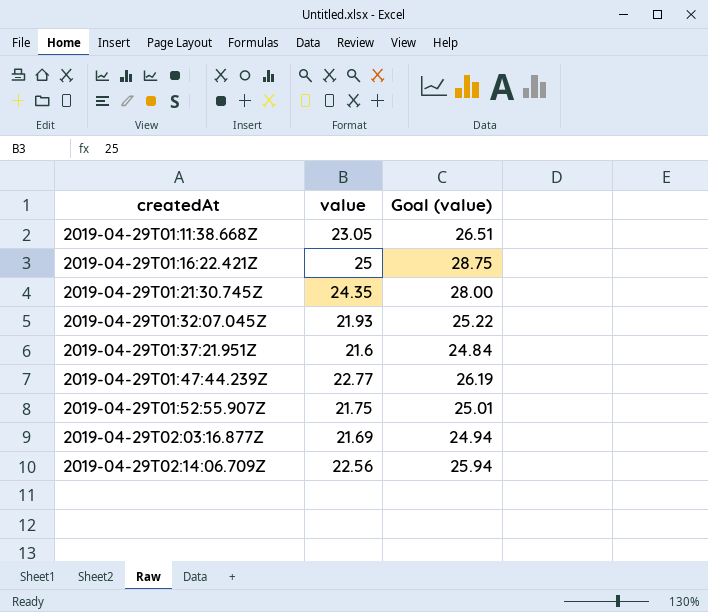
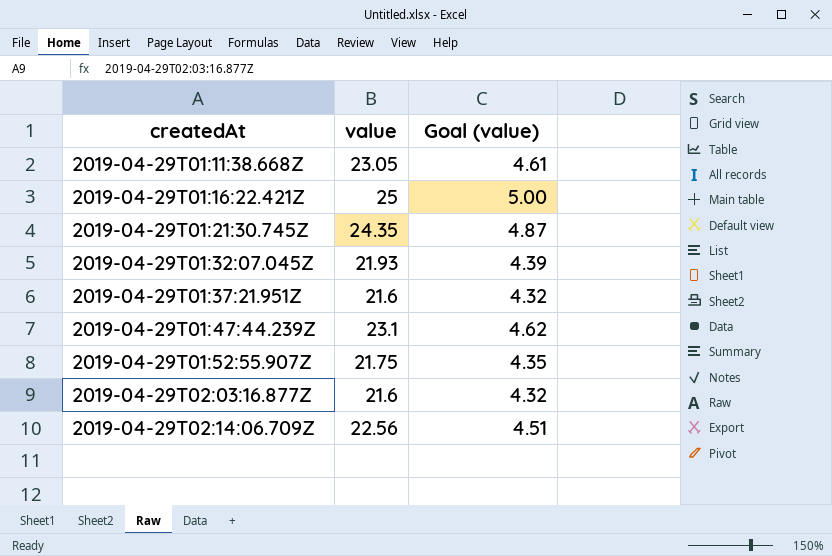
column Goal (value) | formula: [value] * 1.15 -> [value] * 0.2
2019-04-29T01:47:44.239Z | value: 22.77 -> 23.1
2019-04-29T02:03:16.877Z | value: 21.69 -> 21.6

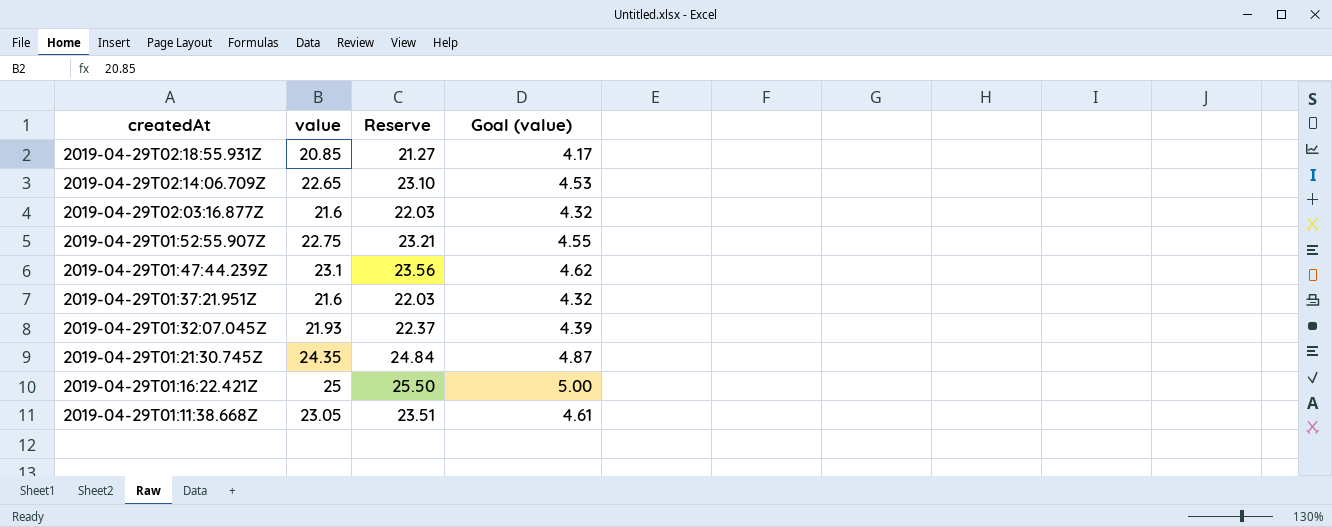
row order: createdAt ascending -> createdAt descending
column Reserve | formula: none -> [value] * 1.02
row 2019-04-29T02:18:55.931Z: none -> 20.85 | 21.27 | 4.17
2019-04-29T02:14:06.709Z | value: 22.56 -> 22.65
2019-04-29T02:14:06.709Z | Goal (value): 4.51 -> 4.53
2019-04-29T01:52:55.907Z | value: 21.75 -> 22.75
2019-04-29T01:52:55.907Z | Goal (value): 4.35 -> 4.55

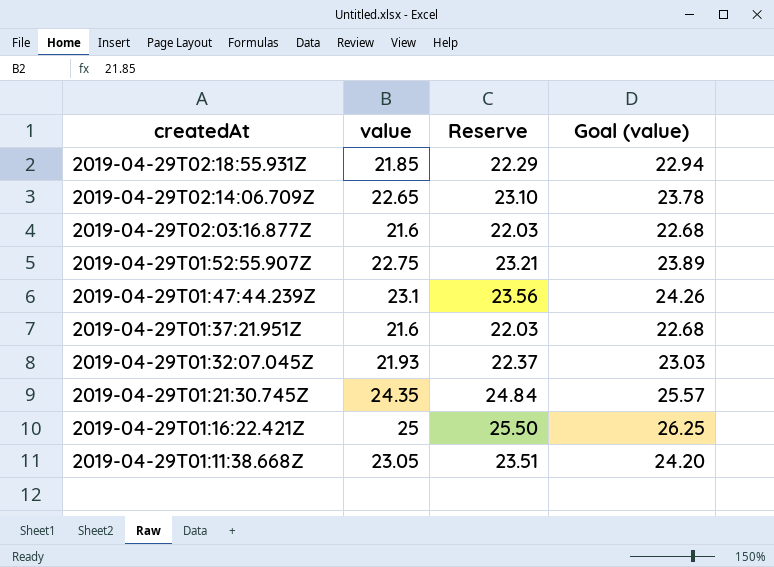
column Goal (value) | formula: [value] * 0.2 -> [value] * 1.05
2019-04-29T02:18:55.931Z | value: 20.85 -> 21.85
2019-04-29T02:18:55.931Z | Reserve: 21.27 -> 22.29

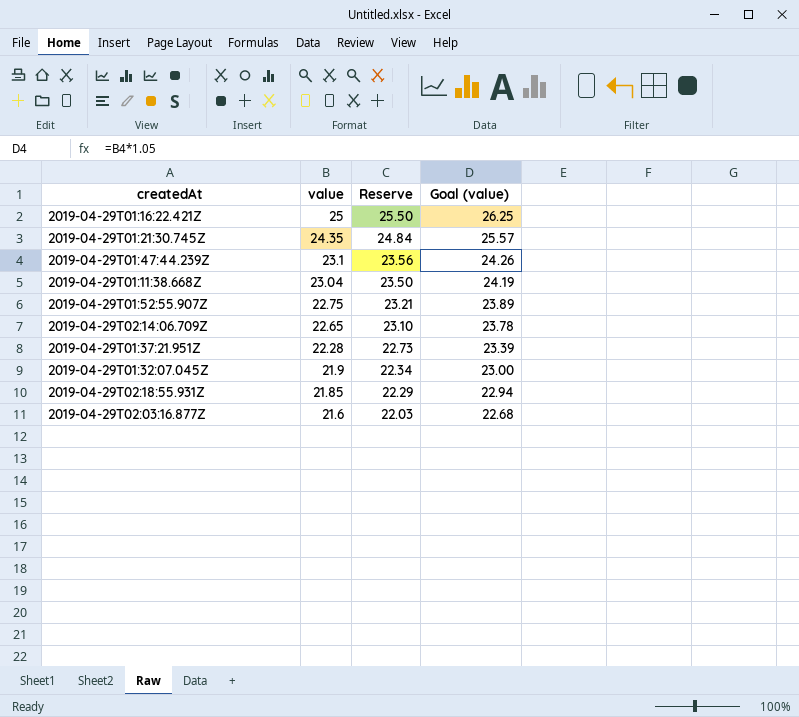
row order: createdAt descending -> value descending
2019-04-29T01:11:38.668Z | value: 23.05 -> 23.04
2019-04-29T01:11:38.668Z | Reserve: 23.51 -> 23.50
2019-04-29T01:11:38.668Z | Goal (value): 24.20 -> 24.19
2019-04-29T01:37:21.951Z | value: 21.6 -> 22.28
2019-04-29T01:37:21.951Z | Reserve: 22.03 -> 22.73
2019-04-29T01:37:21.951Z | Goal (value): 22.68 -> 23.39
2019-04-29T01:32:07.045Z | value: 21.93 -> 21.9
2019-04-29T01:32:07.045Z | Reserve: 22.37 -> 22.34
2019-04-29T01:32:07.045Z | Goal (value): 23.03 -> 23.00

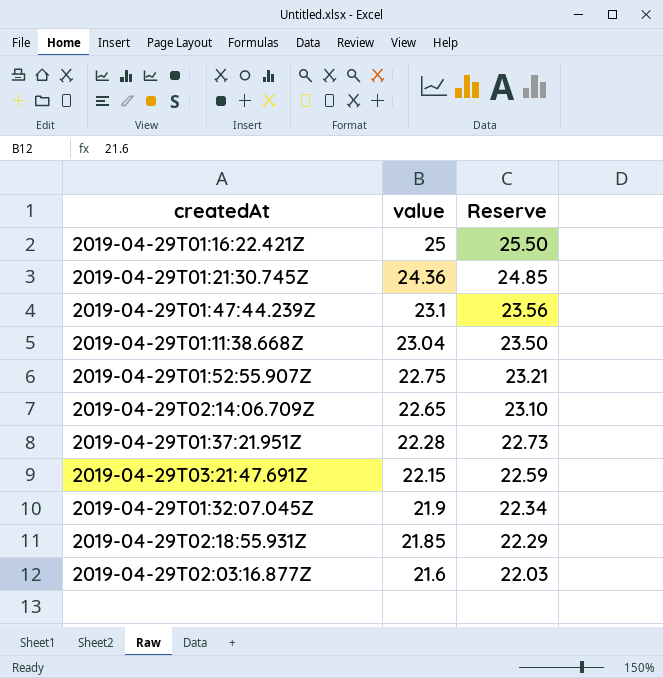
column Goal (value) | formula: [value] * 1.05 -> none
2019-04-29T01:21:30.745Z | value: 24.35 -> 24.36
2019-04-29T01:21:30.745Z | Reserve: 24.84 -> 24.85
row 2019-04-29T03:21:47.691Z: none -> 22.15 | 22.59

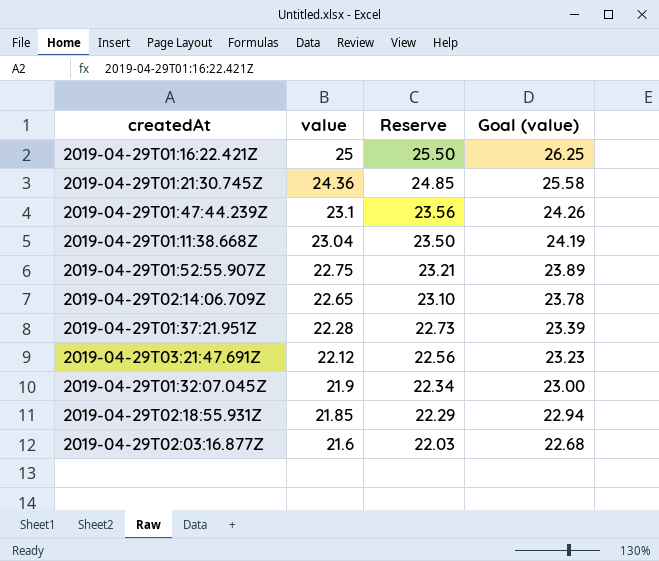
column Goal (value) | formula: none -> [value] * 1.05
2019-04-29T03:21:47.691Z | value: 22.15 -> 22.12
2019-04-29T03:21:47.691Z | Reserve: 22.59 -> 22.56

